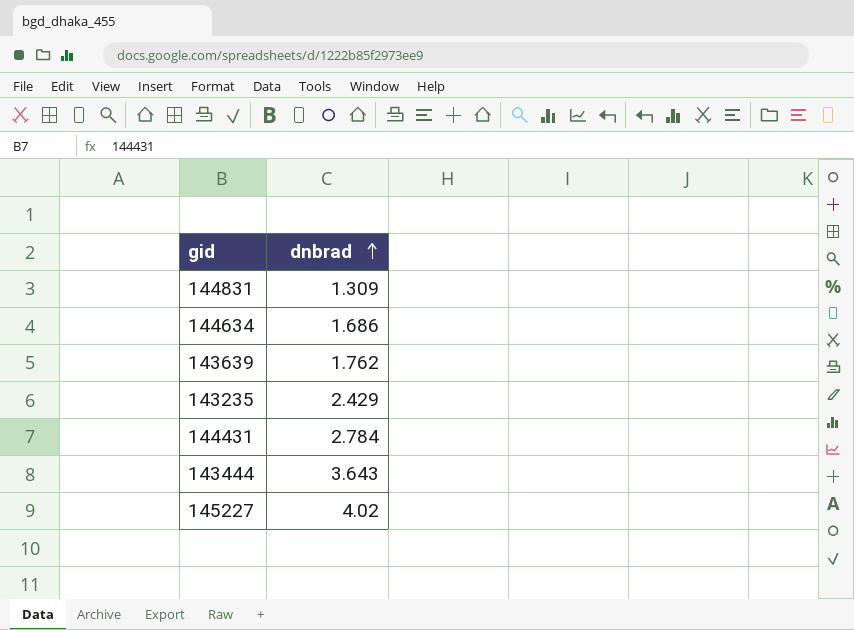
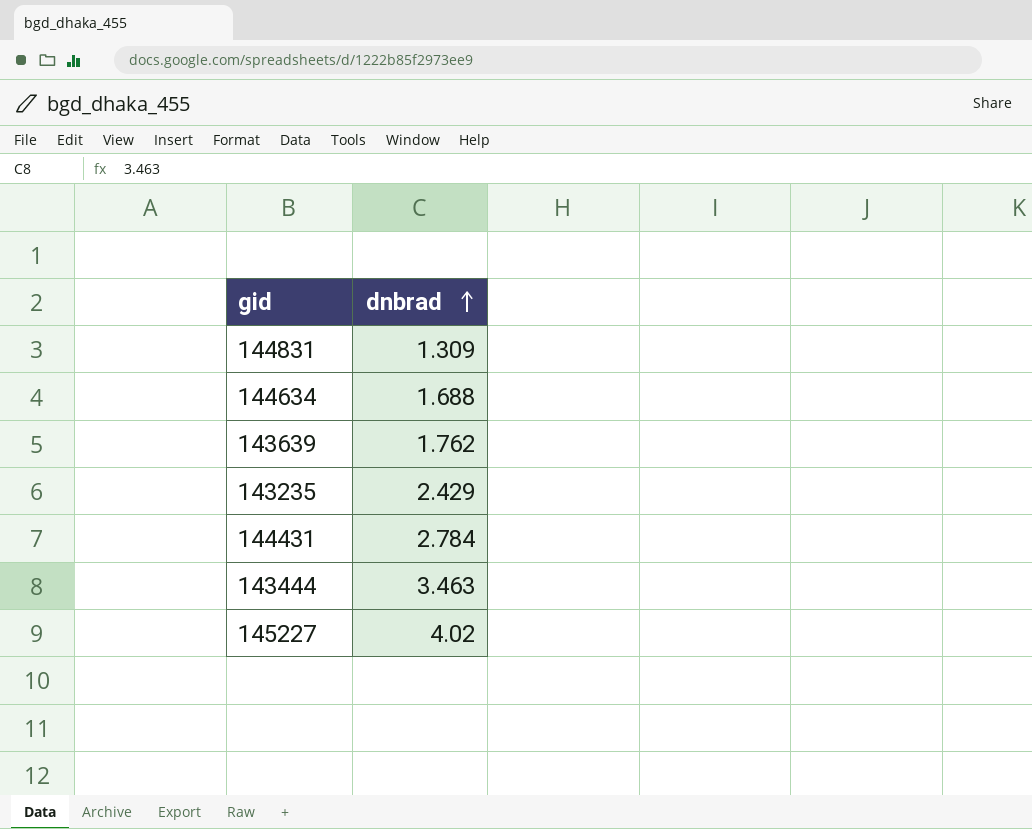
144634 | dnbrad: 1.686 -> 1.688
143444 | dnbrad: 3.643 -> 3.463

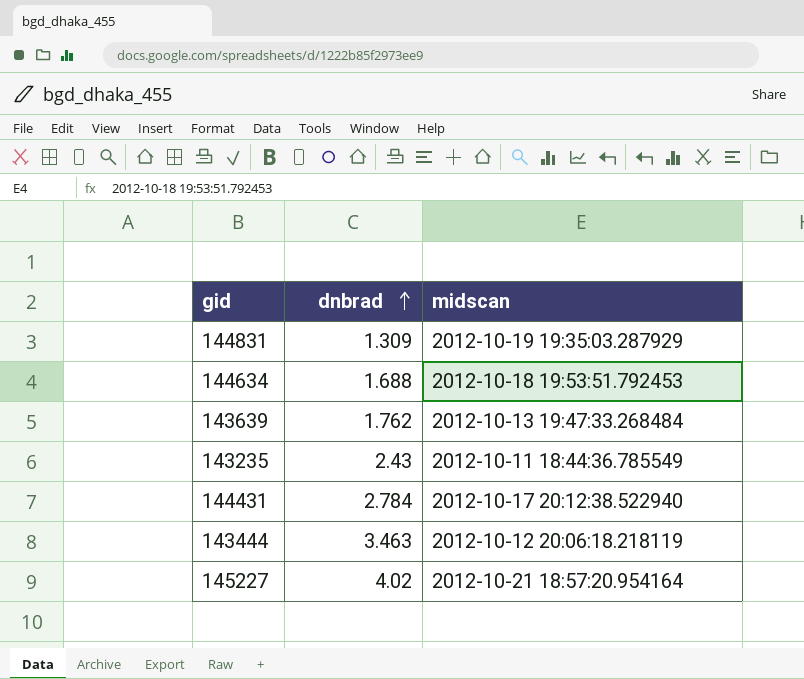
column midscan | position: none -> 3
143235 | dnbrad: 2.429 -> 2.43

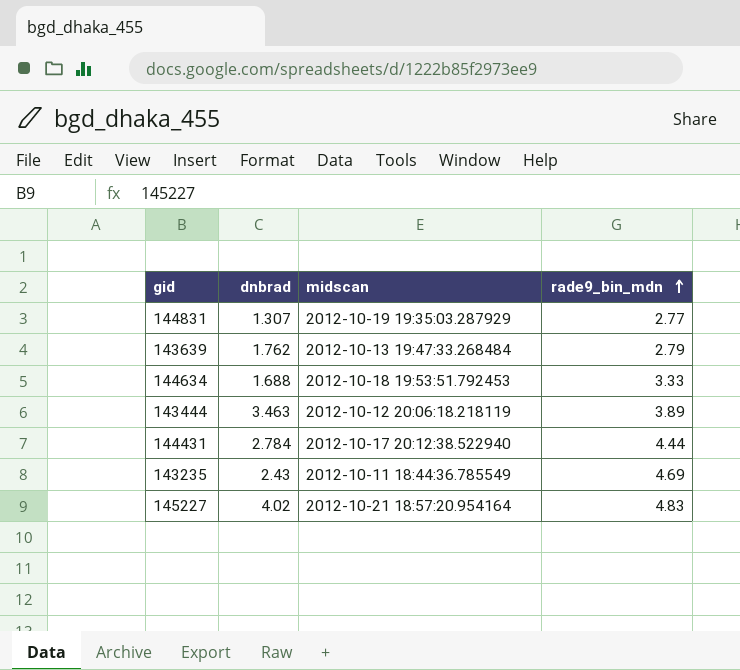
row order: dnbrad ascending -> rade9_bin_mdn ascending
column rade9_bin_mdn | position: none -> 4
144831 | dnbrad: 1.309 -> 1.307

